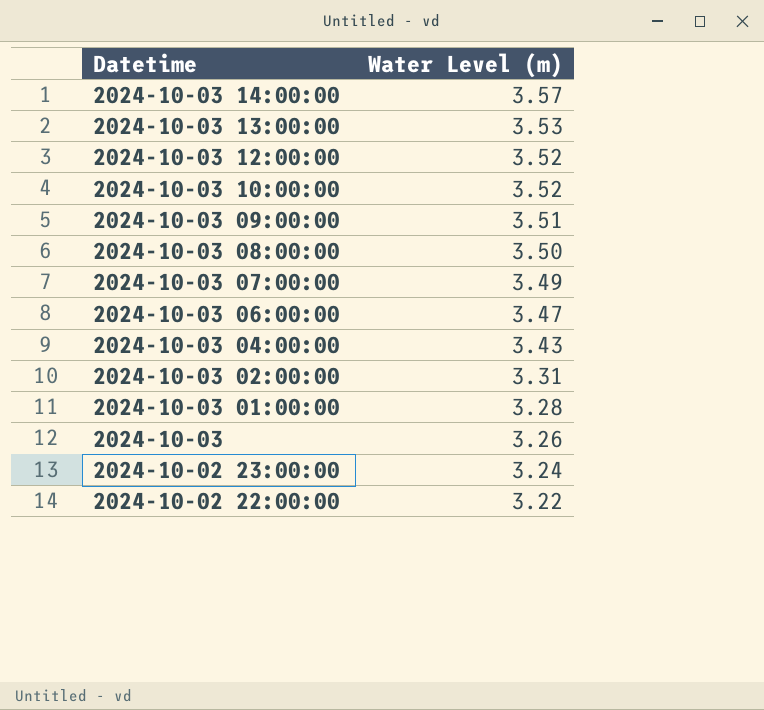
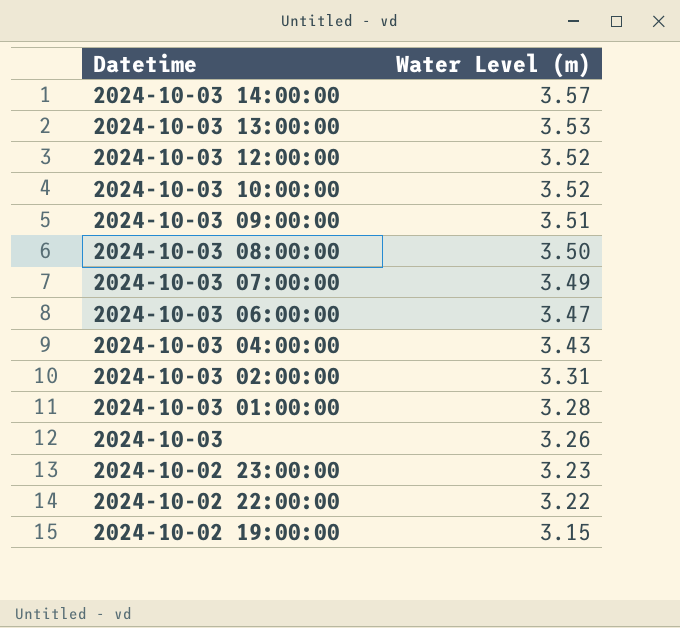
2024-10-02 23:00:00 | Water Level (m): 3.24 -> 3.23
row 2024-10-02 19:00:00: none -> 3.15

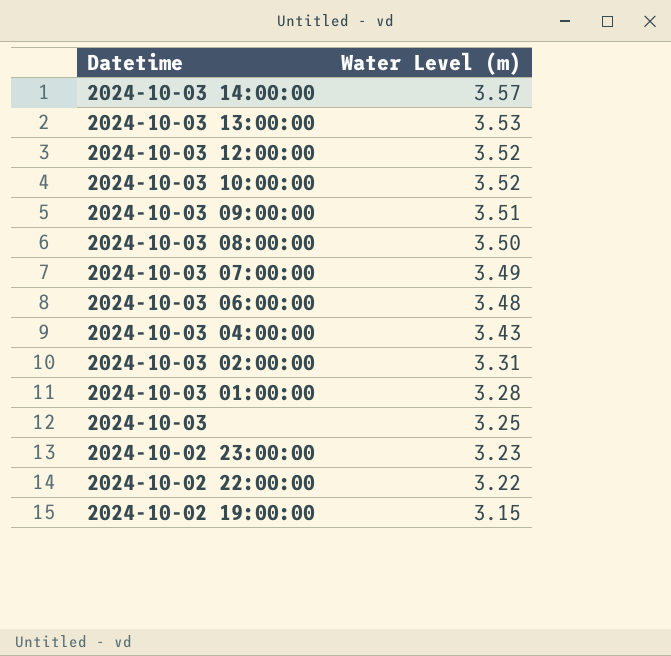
2024-10-03 06:00:00 | Water Level (m): 3.47 -> 3.48
2024-10-03 | Water Level (m): 3.26 -> 3.25

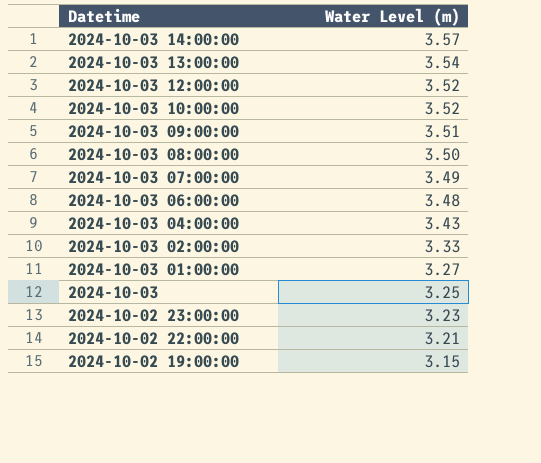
2024-10-03 13:00:00 | Water Level (m): 3.53 -> 3.54
2024-10-03 02:00:00 | Water Level (m): 3.31 -> 3.33
2024-10-03 01:00:00 | Water Level (m): 3.28 -> 3.27
2024-10-02 22:00:00 | Water Level (m): 3.22 -> 3.21

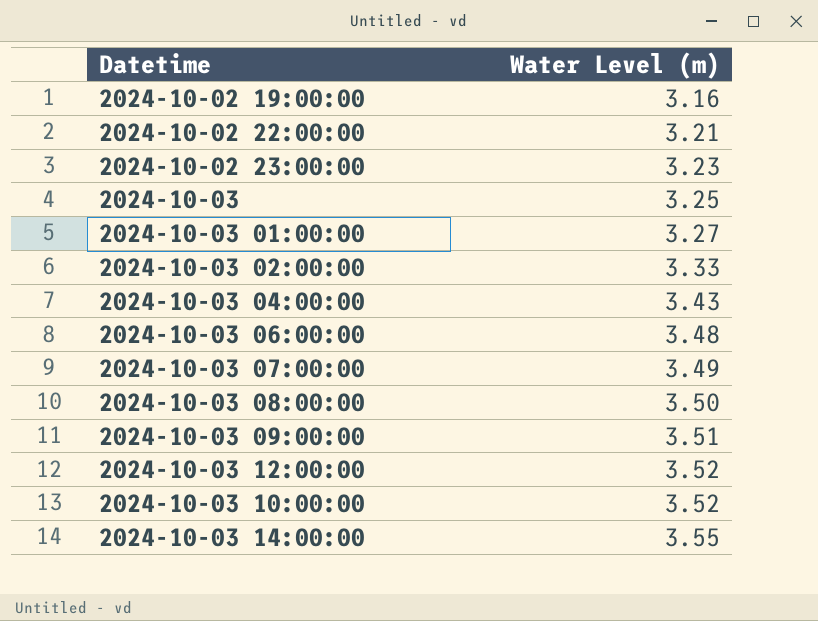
row order: Datetime descending -> Water Level (m) ascending
row 2024-10-03 13:00:00: 3.54 -> none
2024-10-02 19:00:00 | Water Level (m): 3.15 -> 3.16
2024-10-03 14:00:00 | Water Level (m): 3.57 -> 3.55

